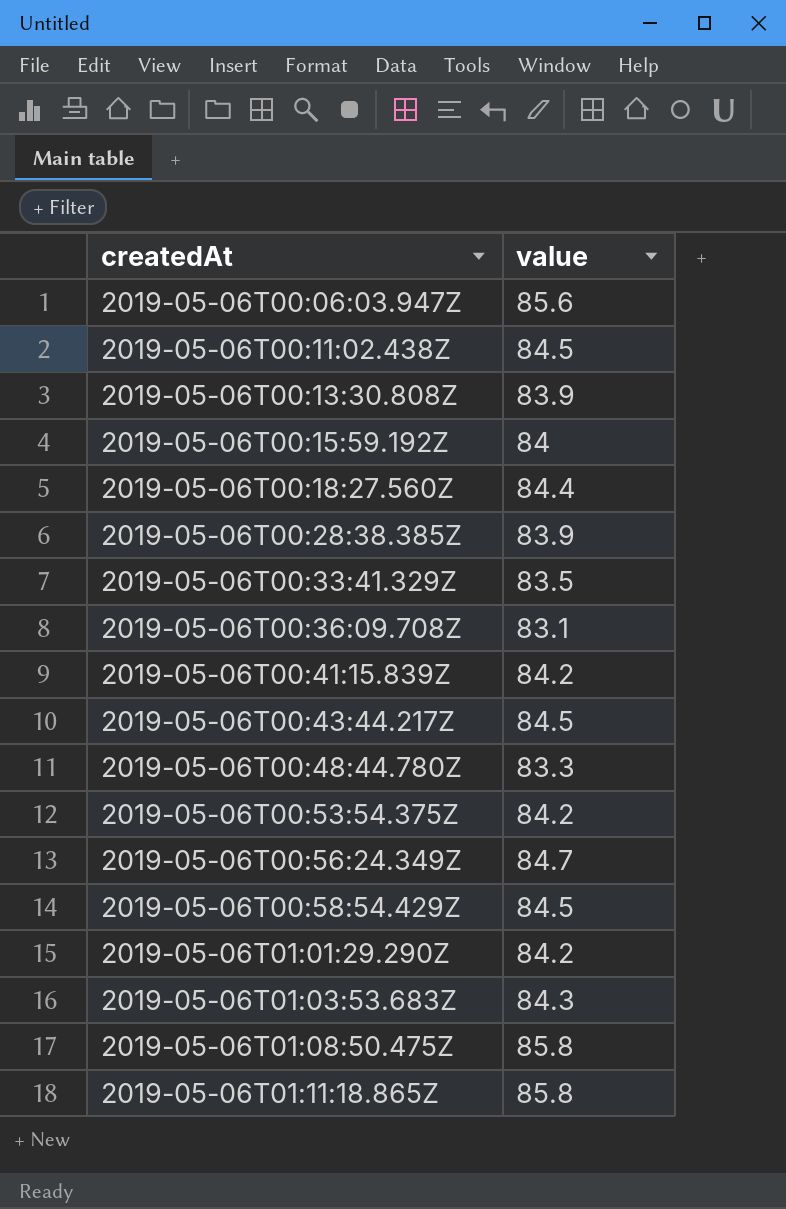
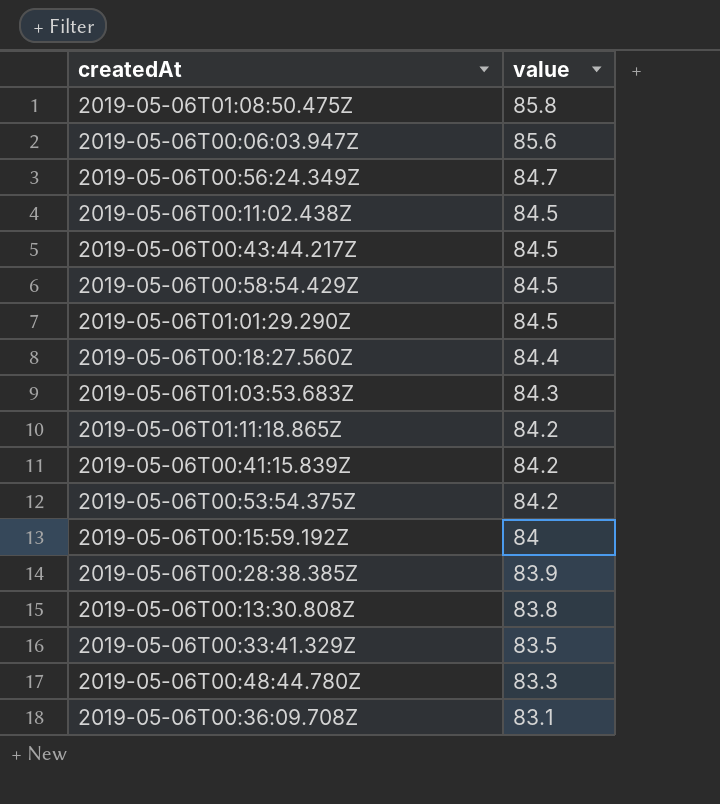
row order: createdAt ascending -> value descending
2019-05-06T01:01:29.290Z | value: 84.2 -> 84.5
2019-05-06T01:11:18.865Z | value: 85.8 -> 84.2
2019-05-06T00:13:30.808Z | value: 83.9 -> 83.8

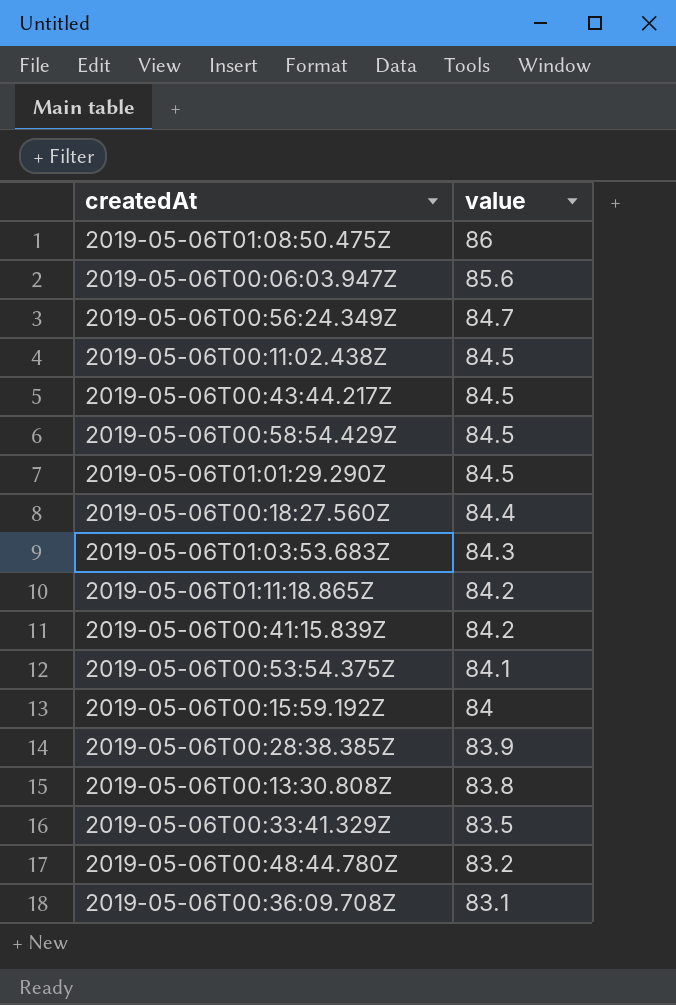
2019-05-06T01:08:50.475Z | value: 85.8 -> 86
2019-05-06T00:53:54.375Z | value: 84.2 -> 84.1
2019-05-06T00:48:44.780Z | value: 83.3 -> 83.2

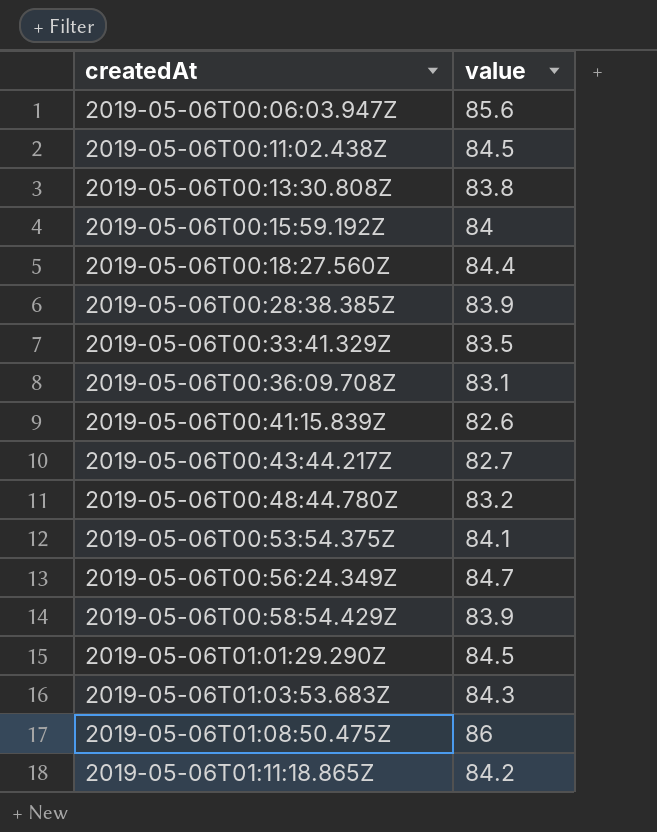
row order: value descending -> createdAt ascending
2019-05-06T00:41:15.839Z | value: 84.2 -> 82.6
2019-05-06T00:43:44.217Z | value: 84.5 -> 82.7
2019-05-06T00:58:54.429Z | value: 84.5 -> 83.9

